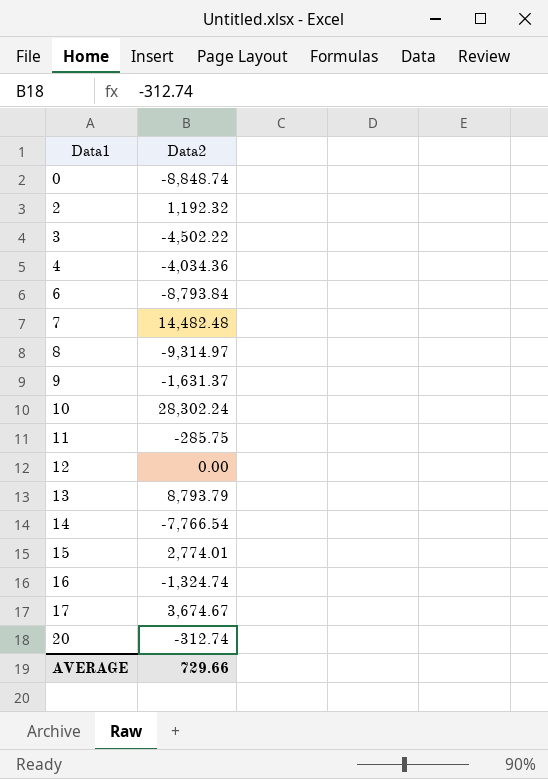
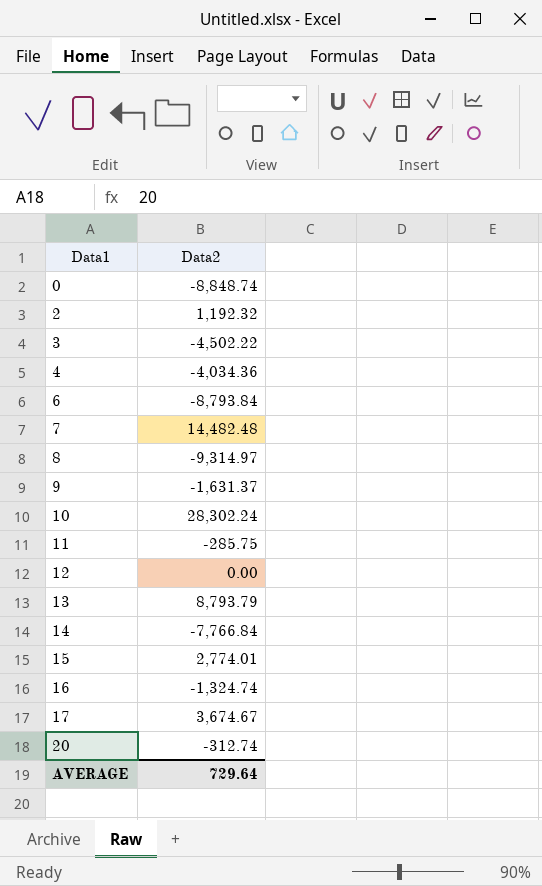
14 | Data2: -7,766.54 -> -7,766.84
AVERAGE | Data2: 729.66 -> 729.64

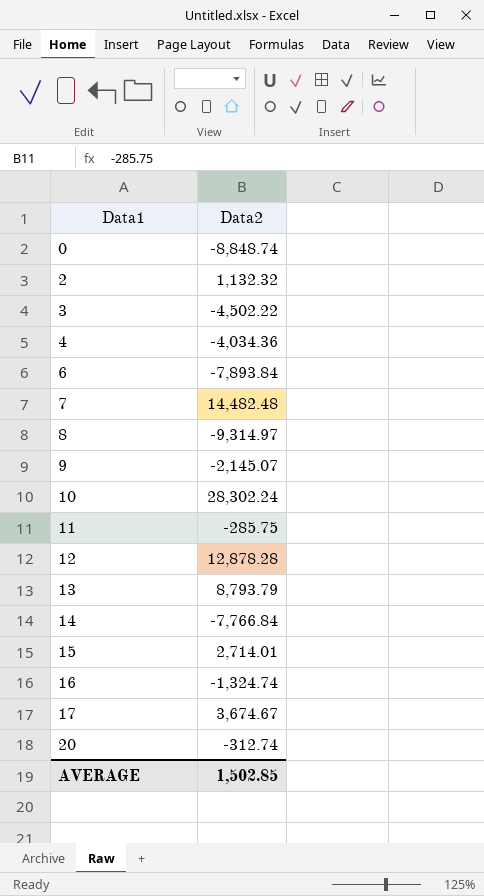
2 | Data2: 1,192.32 -> 1,132.32
6 | Data2: -8,793.84 -> -7,893.84
9 | Data2: -1,631.37 -> -2,145.07
12 | Data2: 0.00 -> 12,878.28
15 | Data2: 2,774.01 -> 2,714.01
AVERAGE | Data2: 729.64 -> 1,502.85

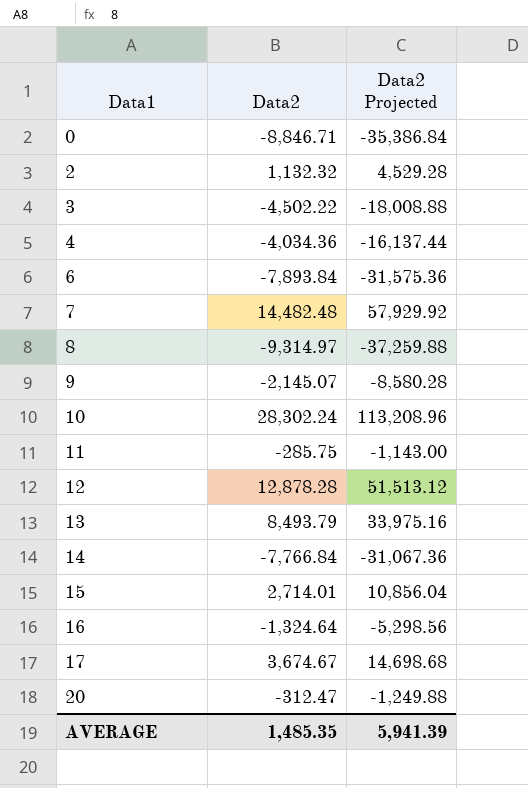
column Data2 Projected | formula: none -> [Data2] * 4
0 | Data2: -8,848.74 -> -8,846.71
13 | Data2: 8,793.79 -> 8,493.79
16 | Data2: -1,324.74 -> -1,324.64
20 | Data2: -312.74 -> -312.47
AVERAGE | Data2: 1,502.85 -> 1,485.35

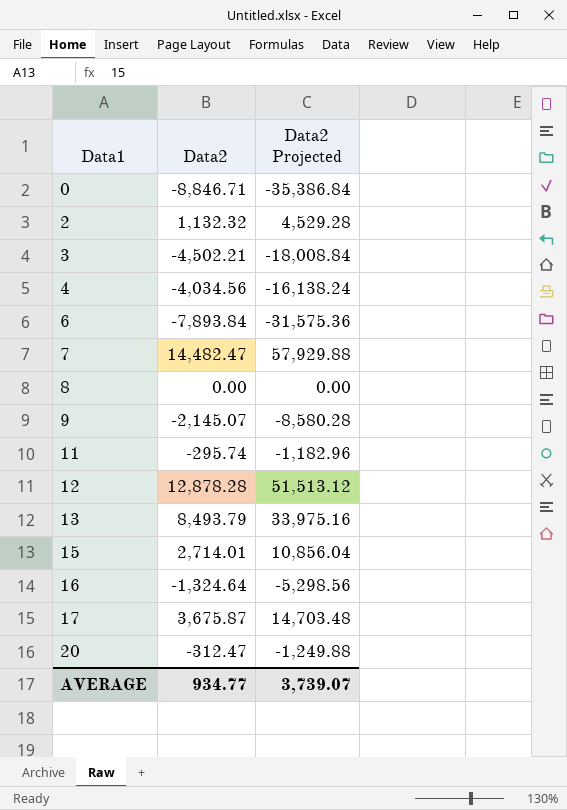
row 10: 28,302.24 | 113,208.96 -> none
row 14: -7,766.84 | -31,067.36 -> none
3 | Data2: -4,502.22 -> -4,502.21
3 | Data2 Projected: -18,008.88 -> -18,008.84
4 | Data2: -4,034.36 -> -4,034.56
4 | Data2 Projected: -16,137.44 -> -16,138.24
7 | Data2: 14,482.48 -> 14,482.47
7 | Data2 Projected: 57,929.92 -> 57,929.88
8 | Data2: -9,314.97 -> 0.00
8 | Data2 Projected: -37,259.88 -> 0.00
11 | Data2: -285.75 -> -295.74
11 | Data2 Projected: -1,143.00 -> -1,182.96
17 | Data2: 3,674.67 -> 3,675.87
17 | Data2 Projected: 14,698.68 -> 14,703.48
AVERAGE | Data2: 1,485.35 -> 934.77
AVERAGE | Data2 Projected: 5,941.39 -> 3,739.07

